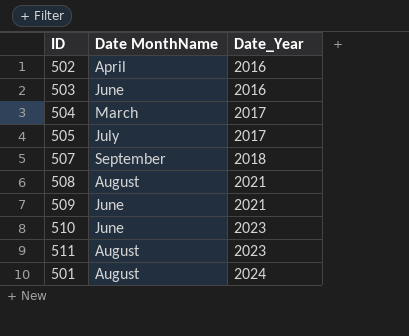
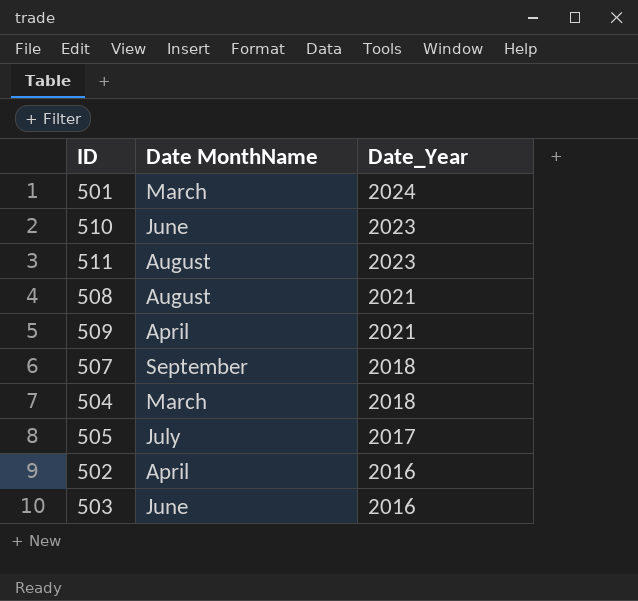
row order: Date_Year ascending -> Date_Year descending
501 | Date MonthName: August -> March
509 | Date MonthName: June -> April
504 | Date_Year: 2017 -> 2018

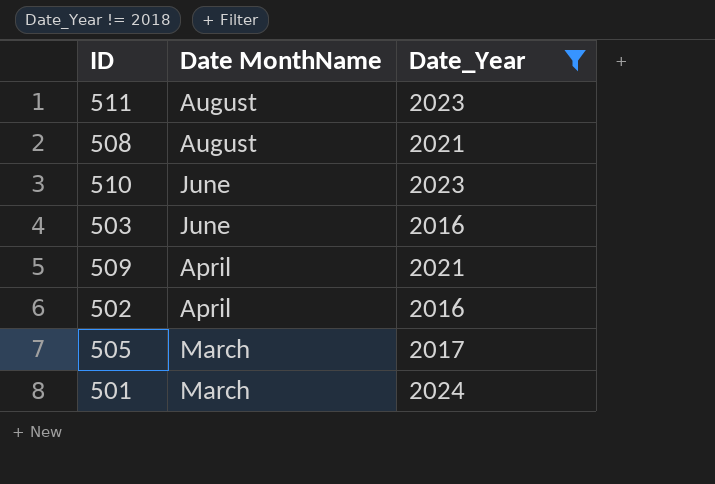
filter: none -> Date_Year != 2018
row order: Date_Year descending -> Date MonthName descending
505 | Date MonthName: July -> March

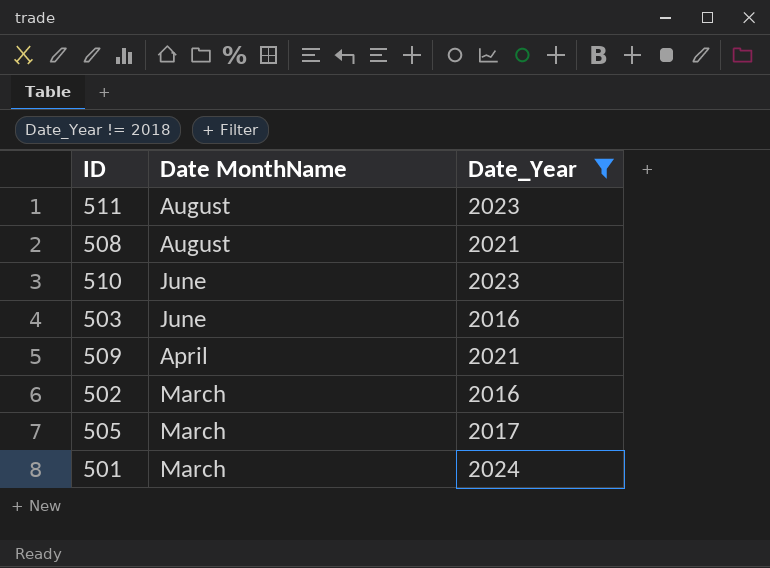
502 | Date MonthName: April -> March

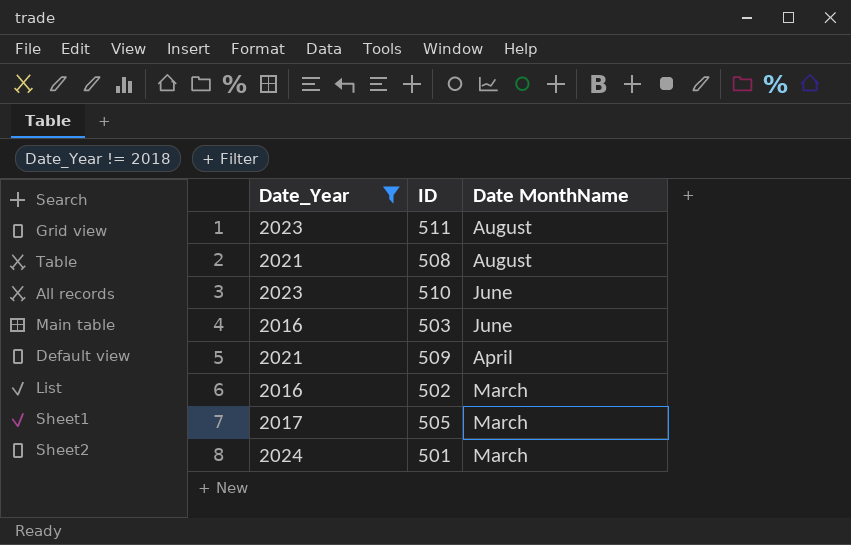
column Date_Year | position: 3 -> 1

